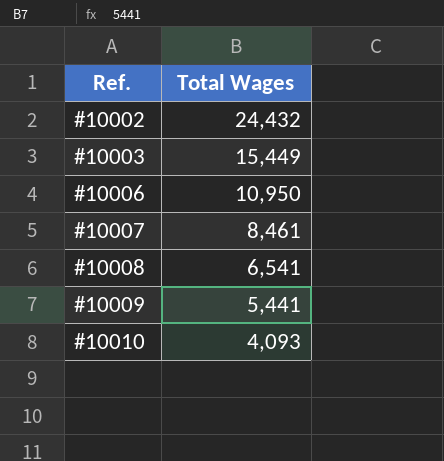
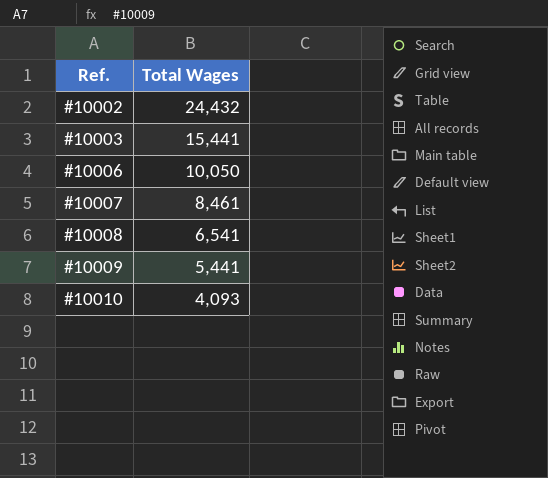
#10003 | Total Wages: 15,449 -> 15,441
#10006 | Total Wages: 10,950 -> 10,050

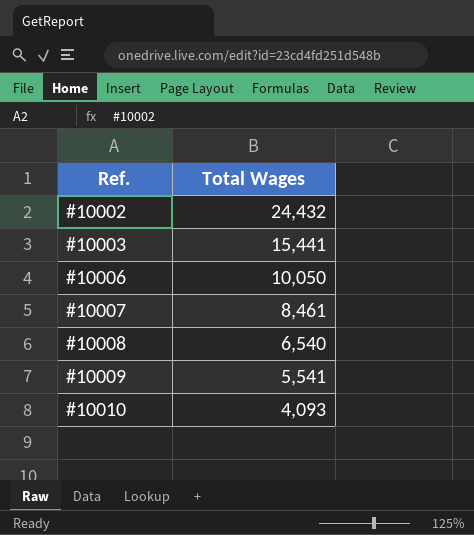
#10008 | Total Wages: 6,541 -> 6,540
#10009 | Total Wages: 5,441 -> 5,541

